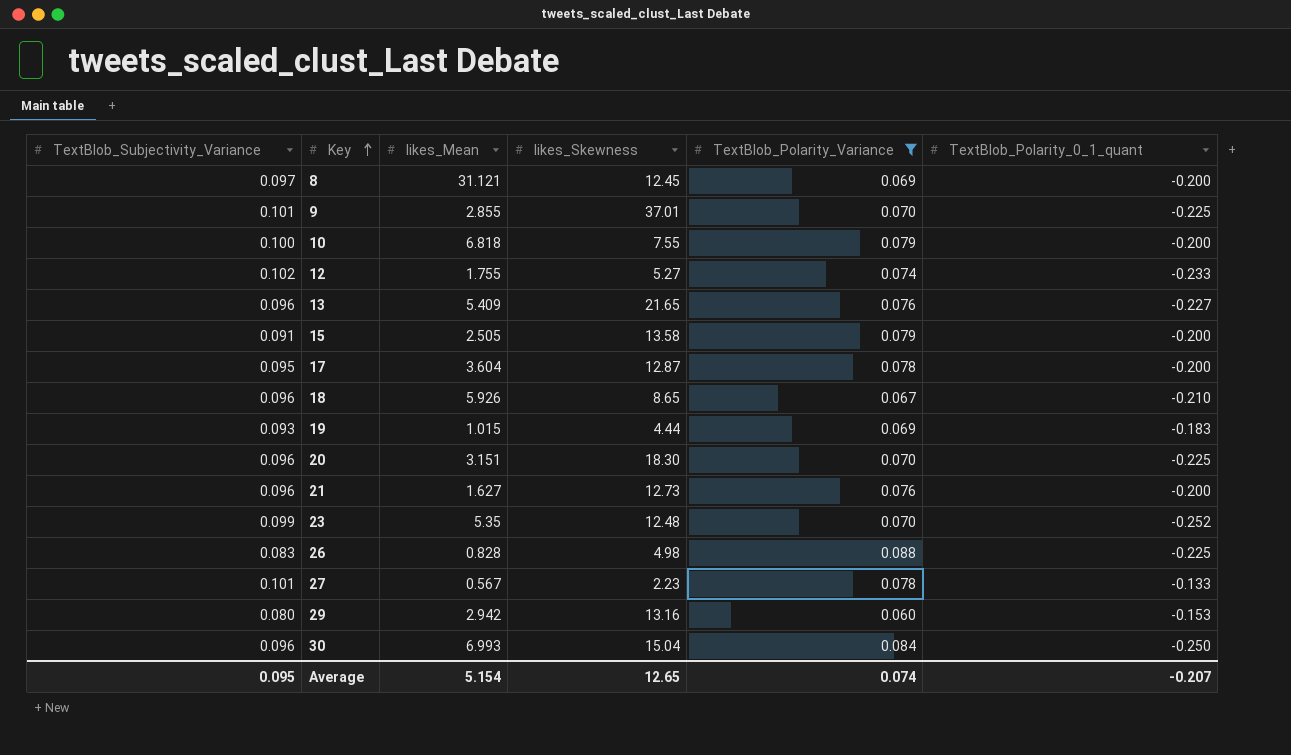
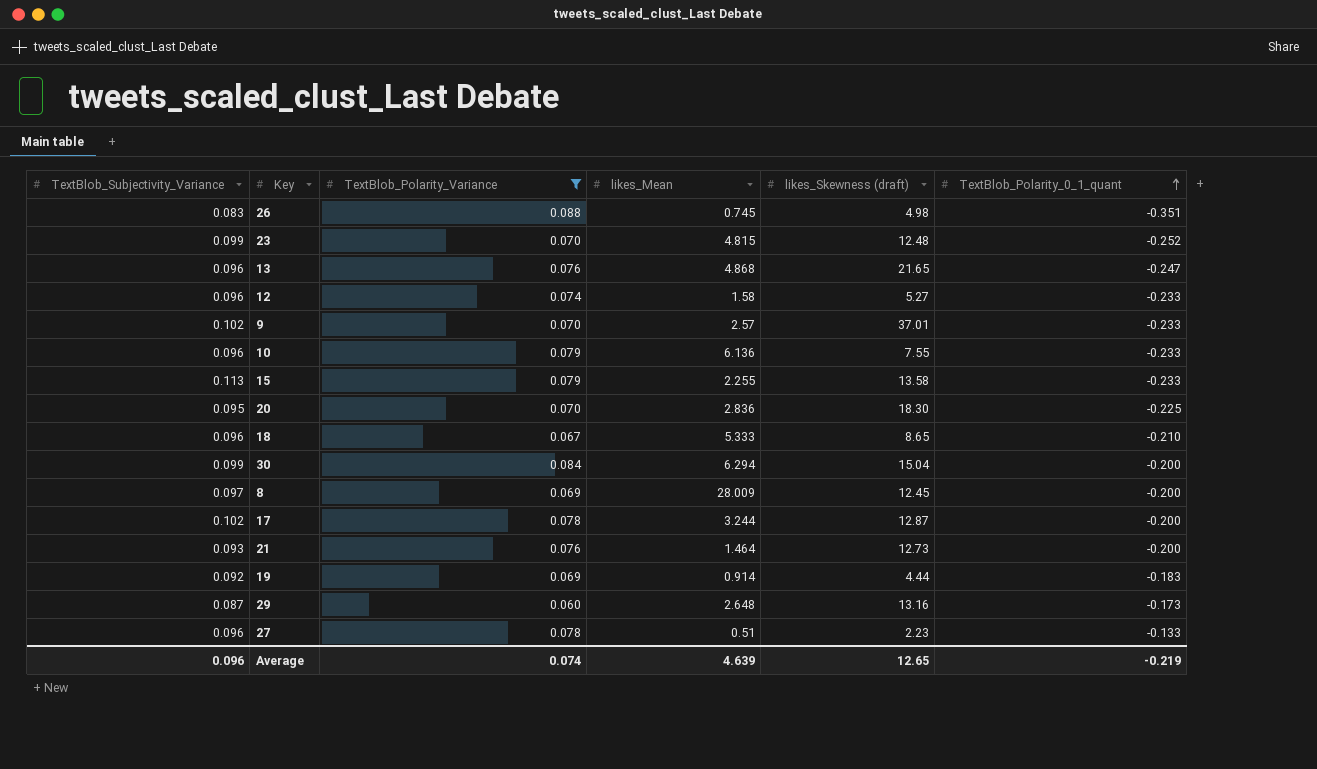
row order: Key ascending -> TextBlob_Polarity_0_1_quant ascending
column TextBlob_Polarity_Variance | position: 5 -> 3
column name: likes_Skewness -> likes_Skewness (draft)
26 | likes_Mean: 0.828 -> 0.745
26 | TextBlob_Polarity_0_1_quant: -0.225 -> -0.351
23 | likes_Mean: 5.35 -> 4.815
13 | likes_Mean: 5.409 -> 4.868
13 | TextBlob_Polarity_0_1_quant: -0.227 -> -0.247
12 | TextBlob_Subjectivity_Variance: 0.102 -> 0.096
12 | likes_Mean: 1.755 -> 1.58
9 | TextBlob_Subjectivity_Variance: 0.101 -> 0.102
9 | likes_Mean: 2.855 -> 2.57
9 | TextBlob_Polarity_0_1_quant: -0.225 -> -0.233
10 | TextBlob_Subjectivity_Variance: 0.100 -> 0.096
10 | likes_Mean: 6.818 -> 6.136
10 | TextBlob_Polarity_0_1_quant: -0.200 -> -0.233
15 | TextBlob_Subjectivity_Variance: 0.091 -> 0.113
15 | likes_Mean: 2.505 -> 2.255
15 | TextBlob_Polarity_0_1_quant: -0.200 -> -0.233
20 | TextBlob_Subjectivity_Variance: 0.096 -> 0.095
20 | likes_Mean: 3.151 -> 2.836
18 | likes_Mean: 5.926 -> 5.333
30 | TextBlob_Subjectivity_Variance: 0.096 -> 0.099
30 | likes_Mean: 6.993 -> 6.294
30 | TextBlob_Polarity_0_1_quant: -0.250 -> -0.200
8 | likes_Mean: 31.121 -> 28.009
17 | TextBlob_Subjectivity_Variance: 0.095 -> 0.102
17 | likes_Mean: 3.604 -> 3.244
21 | TextBlob_Subjectivity_Variance: 0.096 -> 0.093
21 | likes_Mean: 1.627 -> 1.464
19 | TextBlob_Subjectivity_Variance: 0.093 -> 0.092
19 | likes_Mean: 1.015 -> 0.914
29 | TextBlob_Subjectivity_Variance: 0.080 -> 0.087
29 | likes_Mean: 2.942 -> 2.648
29 | TextBlob_Polarity_0_1_quant: -0.153 -> -0.173
27 | TextBlob_Subjectivity_Variance: 0.101 -> 0.096
27 | likes_Mean: 0.567 -> 0.51
Average | TextBlob_Subjectivity_Variance: 0.095 -> 0.096
Average | likes_Mean: 5.154 -> 4.639
Average | TextBlob_Polarity_0_1_quant: -0.207 -> -0.219

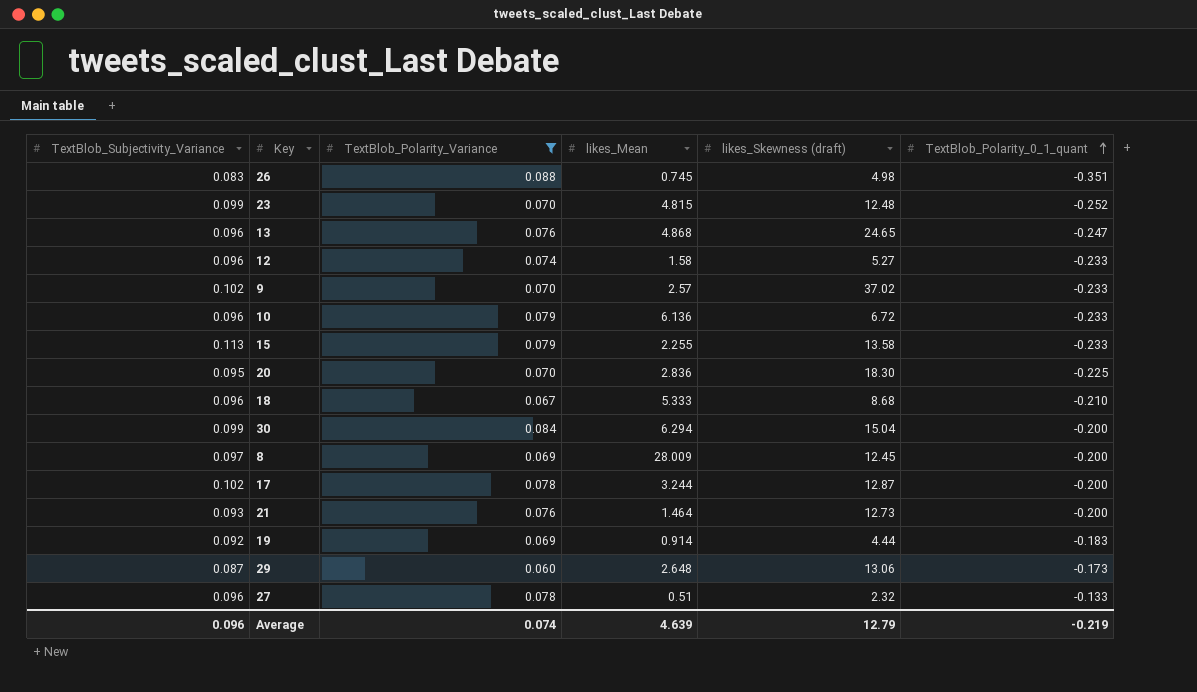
13 | likes_Skewness (draft): 21.65 -> 24.65
9 | likes_Skewness (draft): 37.01 -> 37.02
10 | likes_Skewness (draft): 7.55 -> 6.72
18 | likes_Skewness (draft): 8.65 -> 8.68
29 | likes_Skewness (draft): 13.16 -> 13.06
27 | likes_Skewness (draft): 2.23 -> 2.32
Average | likes_Skewness (draft): 12.65 -> 12.79

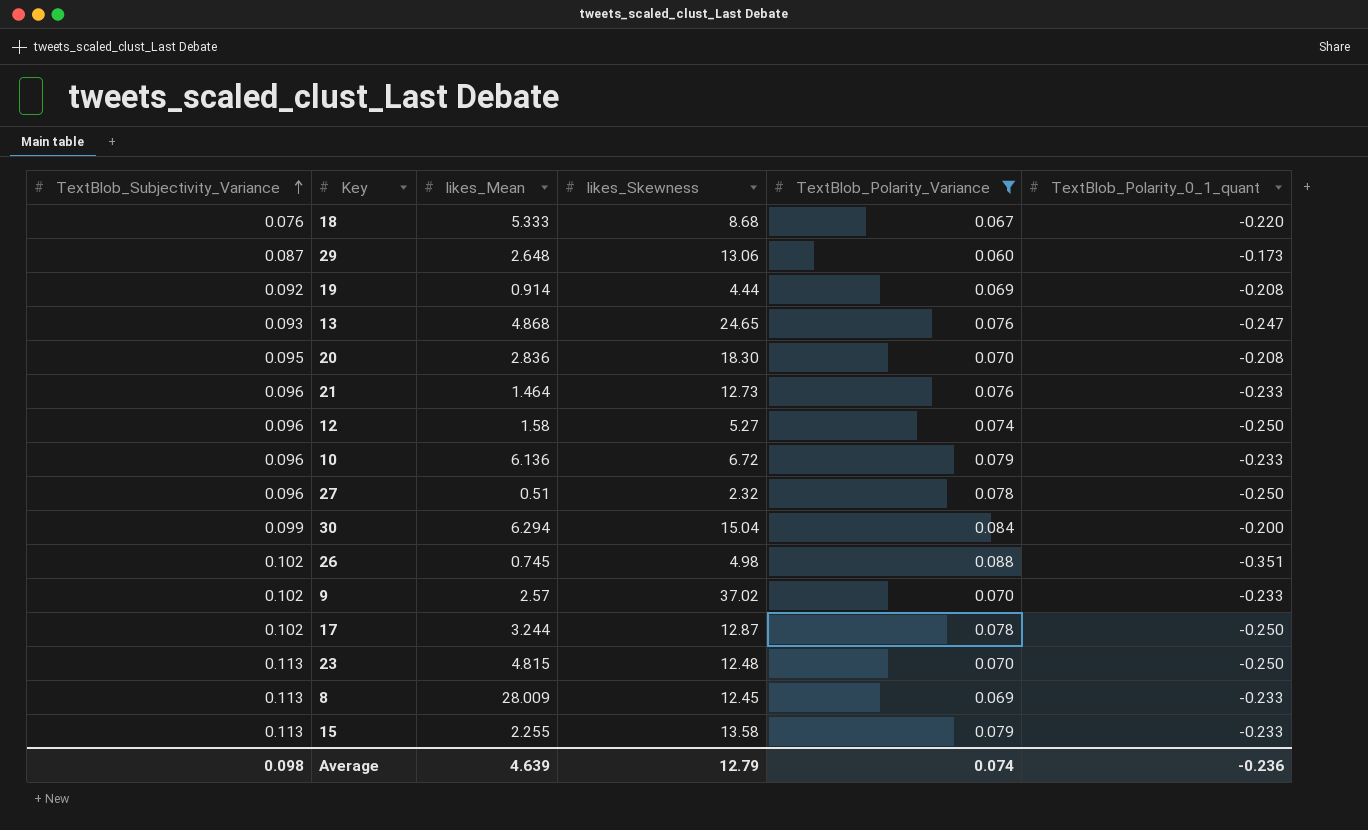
row order: TextBlob_Polarity_0_1_quant ascending -> TextBlob_Subjectivity_Variance ascending
column name: likes_Skewness (draft) -> likes_Skewness
column TextBlob_Polarity_Variance | position: 3 -> 5
18 | TextBlob_Subjectivity_Variance: 0.096 -> 0.076
18 | TextBlob_Polarity_0_1_quant: -0.210 -> -0.220
19 | TextBlob_Polarity_0_1_quant: -0.183 -> -0.208
13 | TextBlob_Subjectivity_Variance: 0.096 -> 0.093
20 | TextBlob_Polarity_0_1_quant: -0.225 -> -0.208
21 | TextBlob_Subjectivity_Variance: 0.093 -> 0.096
21 | TextBlob_Polarity_0_1_quant: -0.200 -> -0.233
12 | TextBlob_Polarity_0_1_quant: -0.233 -> -0.250
27 | TextBlob_Polarity_0_1_quant: -0.133 -> -0.250
26 | TextBlob_Subjectivity_Variance: 0.083 -> 0.102
17 | TextBlob_Polarity_0_1_quant: -0.200 -> -0.250
23 | TextBlob_Subjectivity_Variance: 0.099 -> 0.113
23 | TextBlob_Polarity_0_1_quant: -0.252 -> -0.250
8 | TextBlob_Subjectivity_Variance: 0.097 -> 0.113
8 | TextBlob_Polarity_0_1_quant: -0.200 -> -0.233
Average | TextBlob_Subjectivity_Variance: 0.096 -> 0.098
Average | TextBlob_Polarity_0_1_quant: -0.219 -> -0.236

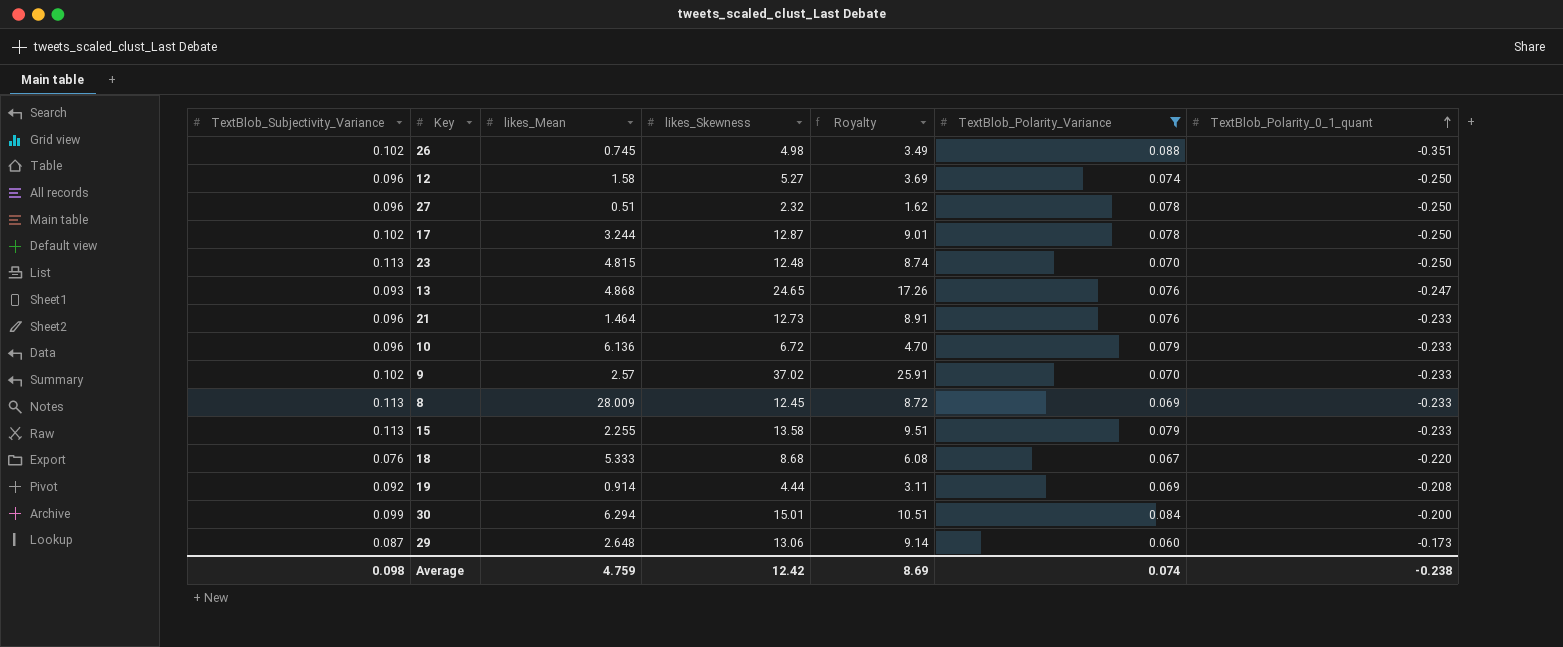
row order: TextBlob_Subjectivity_Variance ascending -> TextBlob_Polarity_0_1_quant ascending
column Royalty | formula: none -> [likes_Skewness] * 0.7
row 20: 0.095 | 2.836 | 18.30 | 0.070 | -0.208 -> none
30 | likes_Skewness: 15.04 -> 15.01
Average | likes_Mean: 4.639 -> 4.759
Average | likes_Skewness: 12.79 -> 12.42
Average | TextBlob_Polarity_0_1_quant: -0.236 -> -0.238

